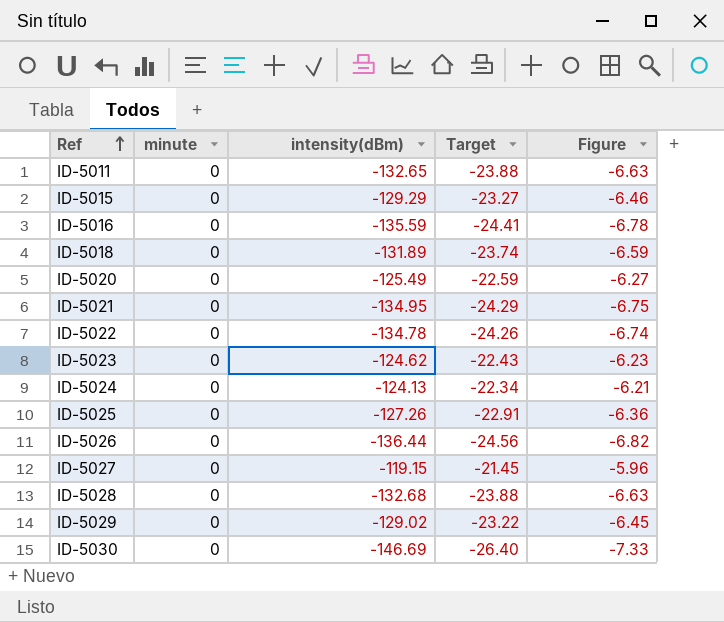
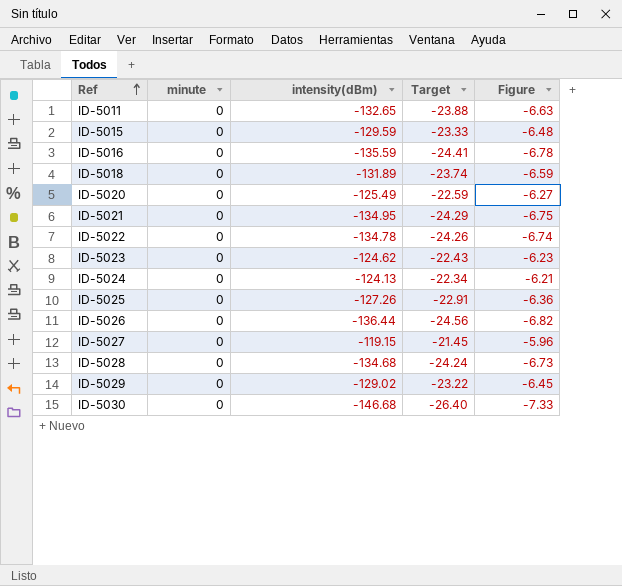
ID-5015 | intensity(dBm): -129.29 -> -129.59
ID-5015 | Target: -23.27 -> -23.33
ID-5015 | Figure: -6.46 -> -6.48
ID-5028 | intensity(dBm): -132.68 -> -134.68
ID-5028 | Target: -23.88 -> -24.24
ID-5028 | Figure: -6.63 -> -6.73
ID-5030 | intensity(dBm): -146.69 -> -146.68

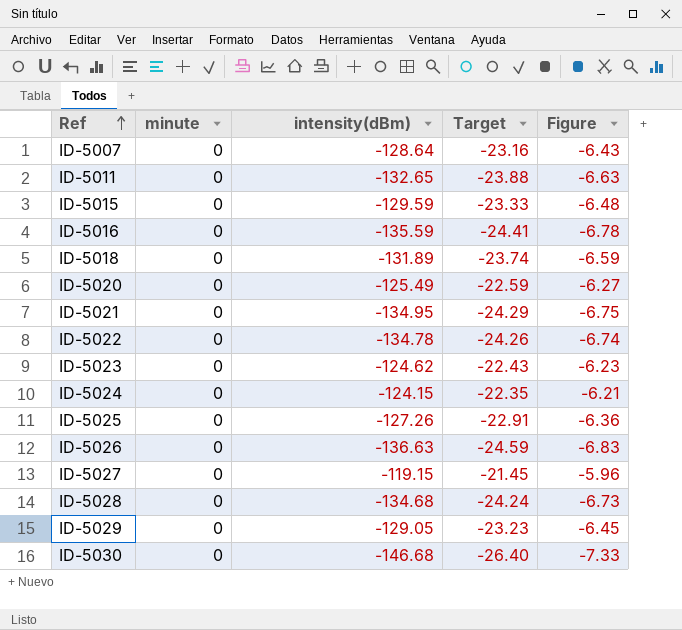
row ID-5007: none -> 0 | -128.64 | -23.16 | -6.43
ID-5024 | intensity(dBm): -124.13 -> -124.15
ID-5024 | Target: -22.34 -> -22.35
ID-5026 | intensity(dBm): -136.44 -> -136.63
ID-5026 | Target: -24.56 -> -24.59
ID-5026 | Figure: -6.82 -> -6.83
ID-5029 | intensity(dBm): -129.02 -> -129.05
ID-5029 | Target: -23.22 -> -23.23

